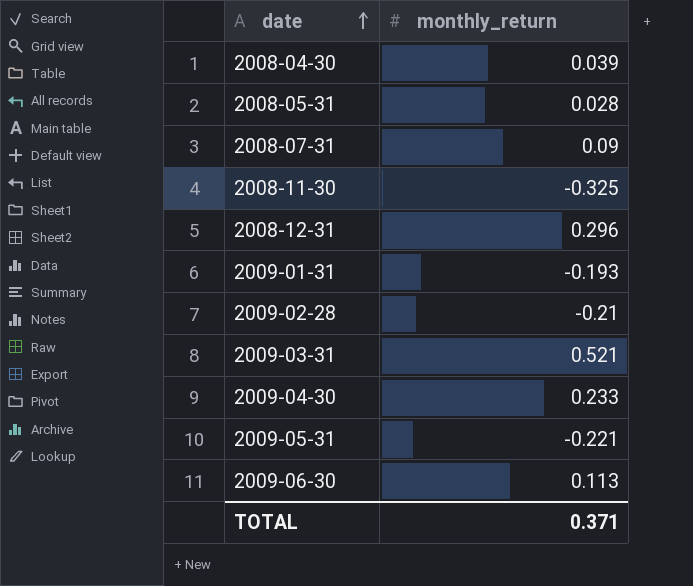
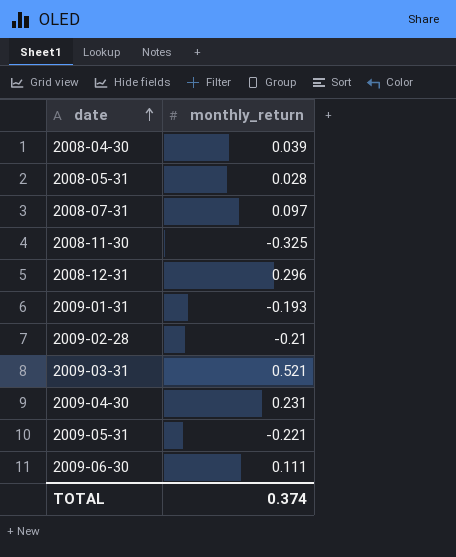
2008-07-31 | monthly_return: 0.09 -> 0.097
2009-04-30 | monthly_return: 0.233 -> 0.231
2009-06-30 | monthly_return: 0.113 -> 0.111
TOTAL | monthly_return: 0.371 -> 0.374

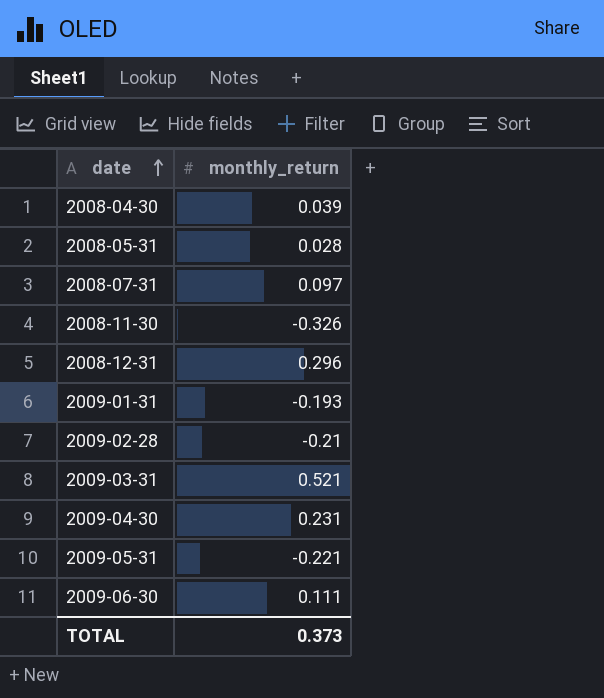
2008-11-30 | monthly_return: -0.325 -> -0.326
TOTAL | monthly_return: 0.374 -> 0.373

